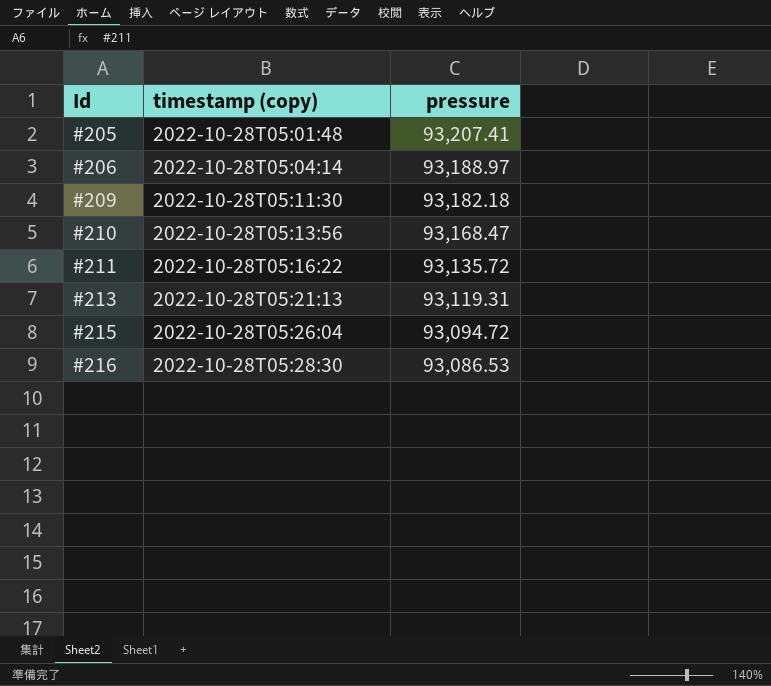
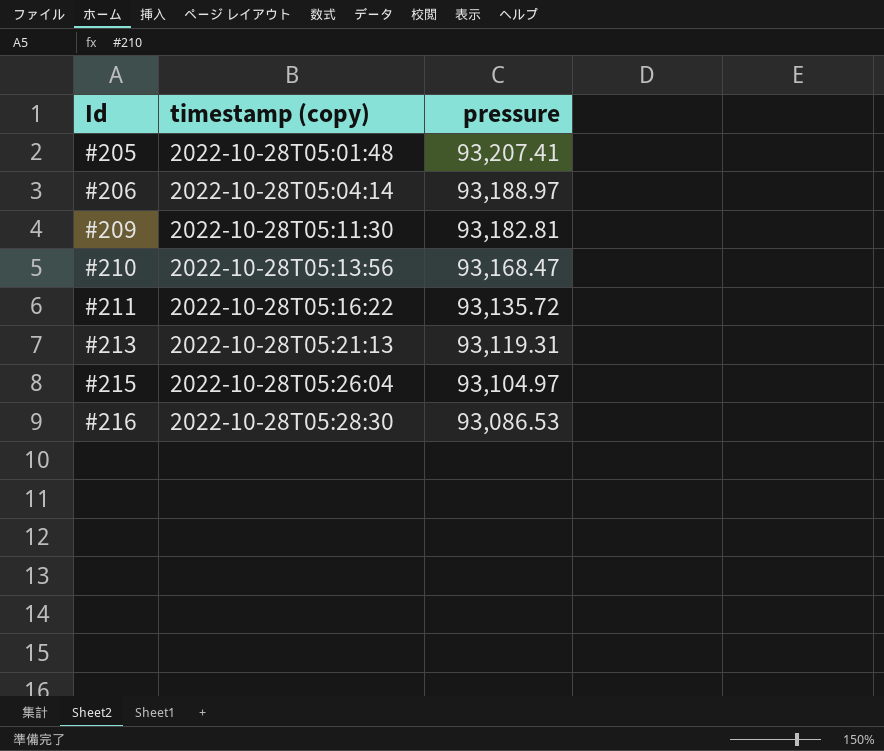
#209 | pressure: 93,182.18 -> 93,182.81
#215 | pressure: 93,094.72 -> 93,104.97

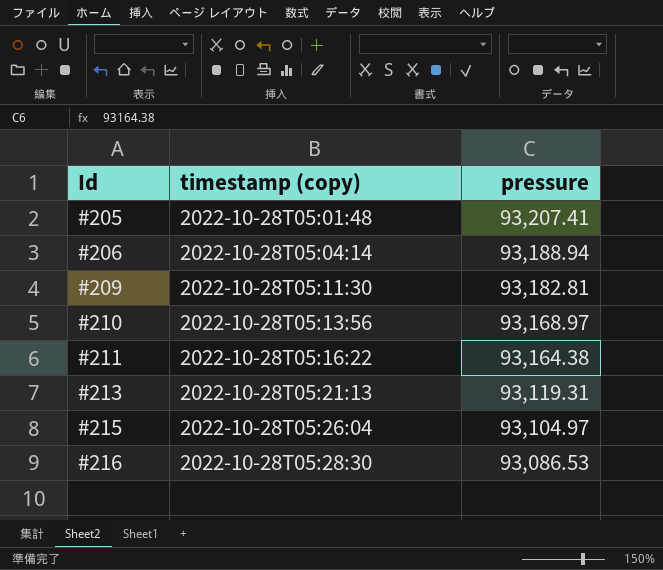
#206 | pressure: 93,188.97 -> 93,188.94
#210 | pressure: 93,168.47 -> 93,168.97
#211 | pressure: 93,135.72 -> 93,164.38

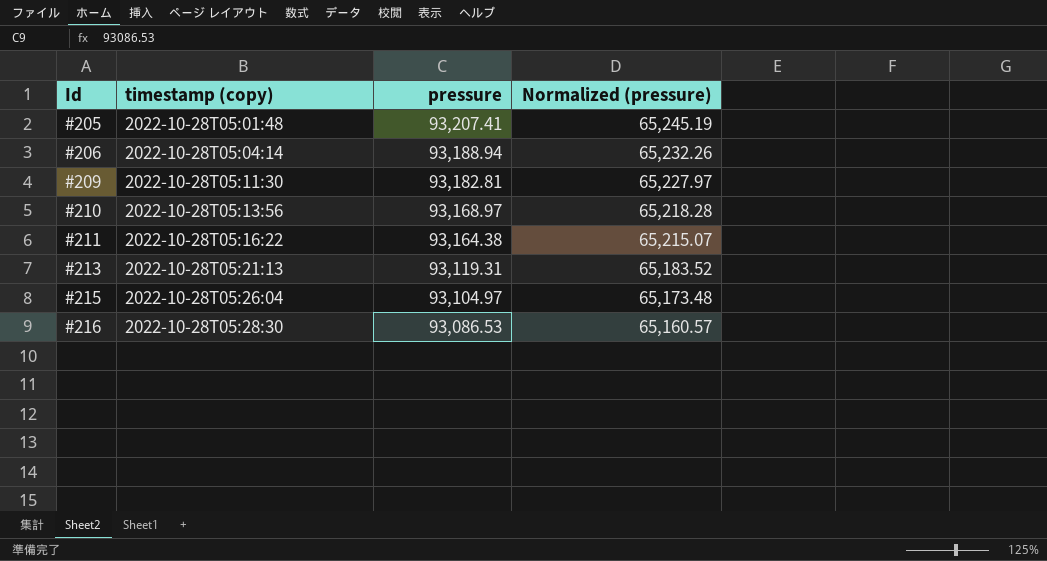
column Normalized (pressure) | formula: none -> [pressure] * 0.7

